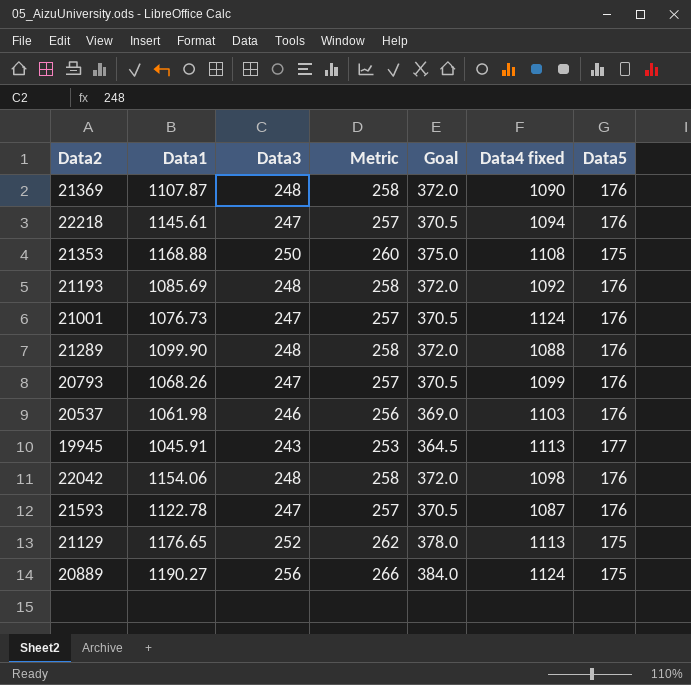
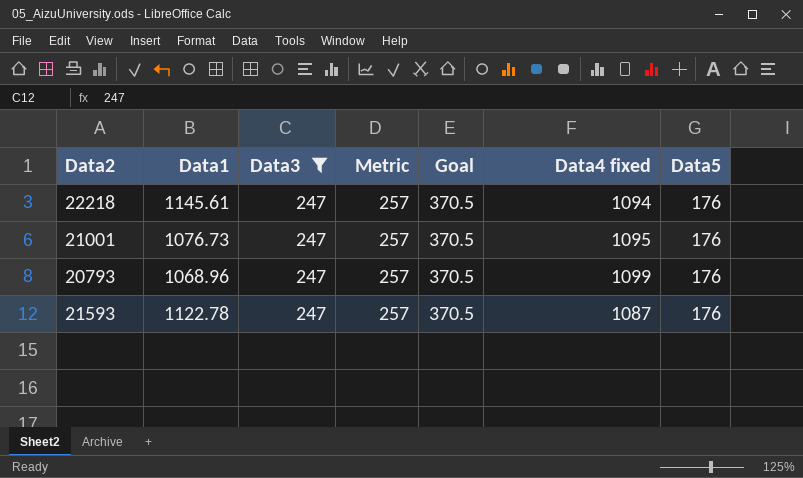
filter: none -> Data3 = 247
21001 | Data4 fixed: 1124 -> 1095
20793 | Data1: 1068.26 -> 1068.96

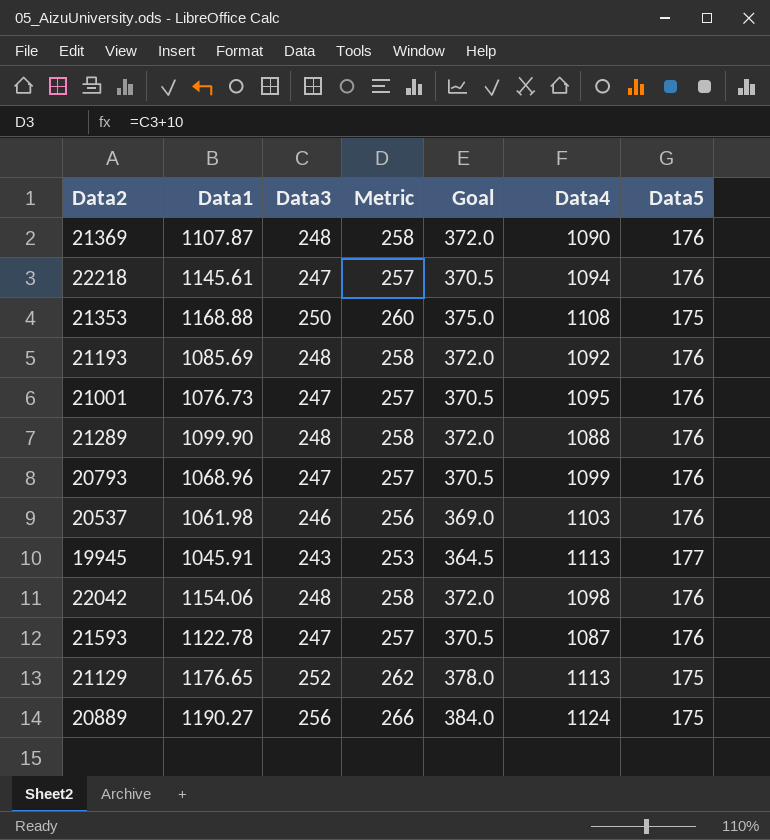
filter: Data3 = 247 -> none
column name: Data4 fixed -> Data4

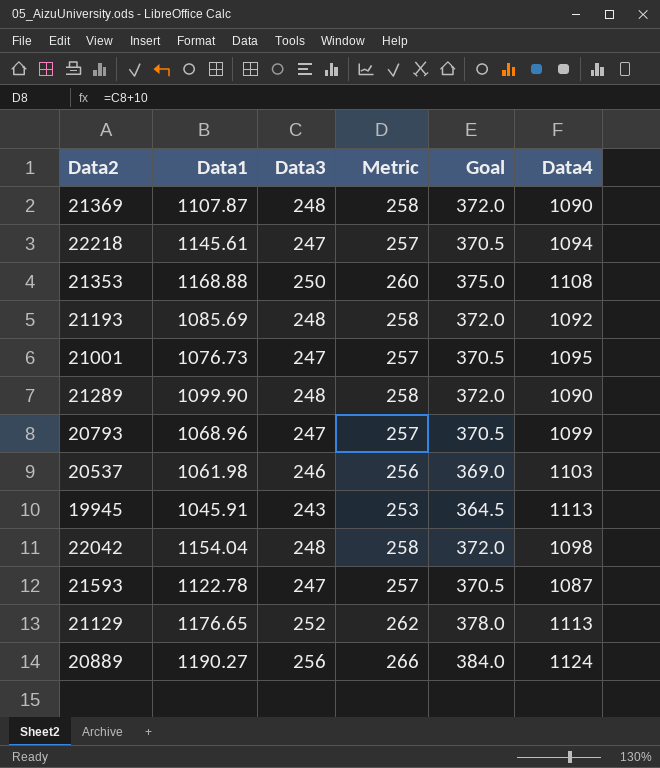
column Data5 | position: 7 -> none
21289 | Data4: 1088 -> 1090
22042 | Data1: 1154.06 -> 1154.04

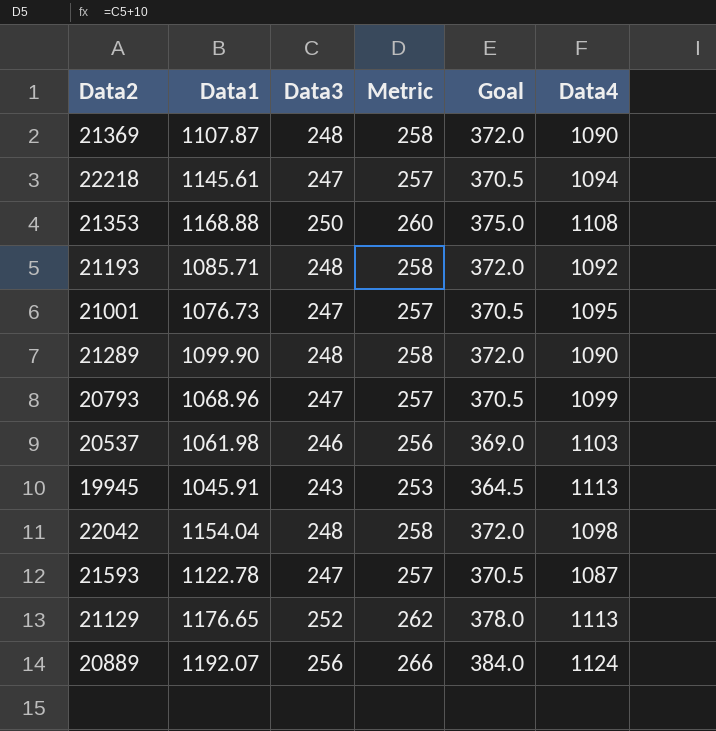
21193 | Data1: 1085.69 -> 1085.71
20889 | Data1: 1190.27 -> 1192.07

